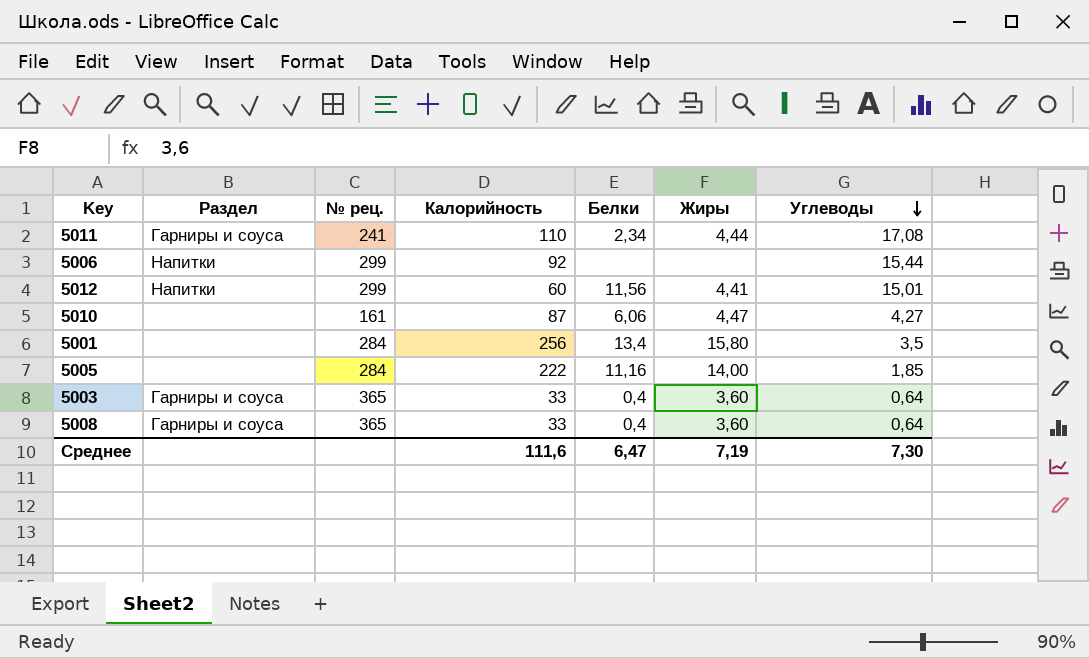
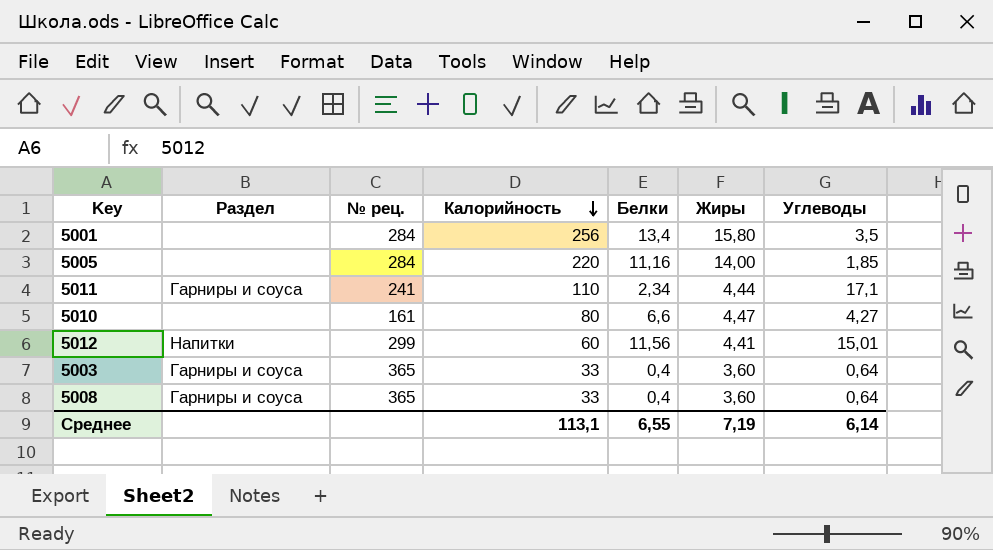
row order: Углеводы descending -> Калорийность descending
row 5006: Напитки | 299 | 92 | none | none | 15,44 -> none
5005 | Калорийность: 222 -> 220
5011 | Углеводы: 17,08 -> 17,1
5010 | Калорийность: 87 -> 80
5010 | Белки: 6,06 -> 6,6
Среднее | Калорийность: 111,6 -> 113,1
Среднее | Белки: 6,47 -> 6,55
Среднее | Углеводы: 7,30 -> 6,14

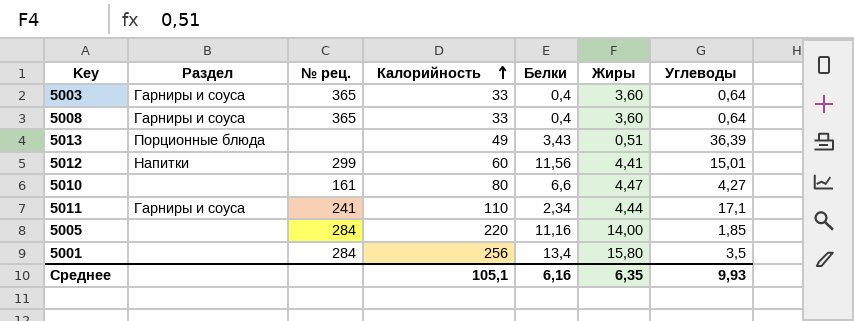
row order: Калорийность descending -> Калорийность ascending
row 5013: none -> Порционные блюда | none | 49 | 3,43 | 0,51 | 36,39
Среднее | Калорийность: 113,1 -> 105,1
Среднее | Белки: 6,55 -> 6,16
Среднее | Жиры: 7,19 -> 6,35
Среднее | Углеводы: 6,14 -> 9,93

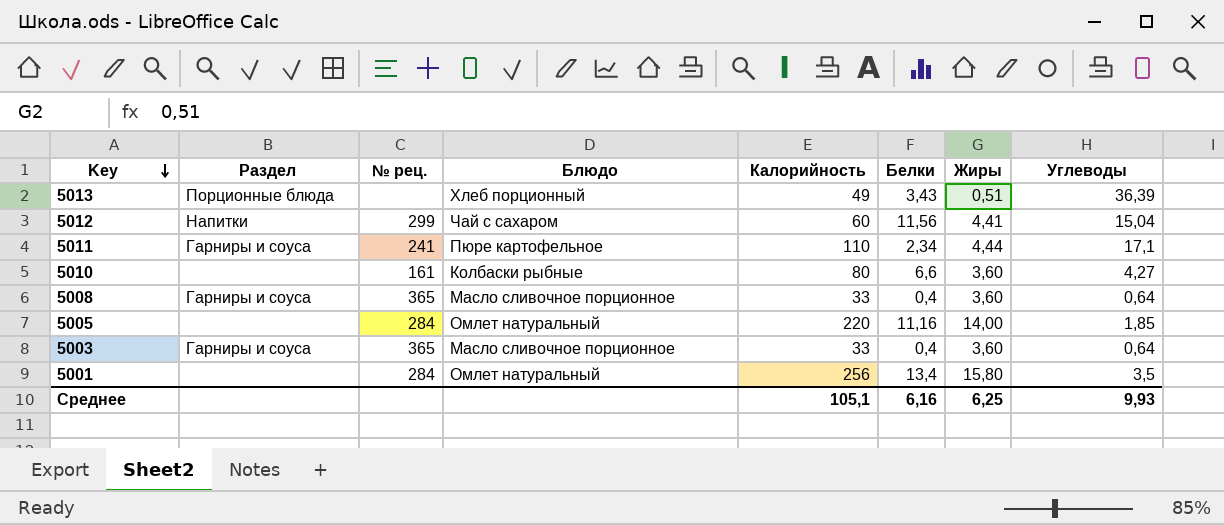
row order: Калорийность ascending -> Key descending
column Блюдо | position: none -> 4
5012 | Углеводы: 15,01 -> 15,04
5010 | Жиры: 4,47 -> 3,60
Среднее | Жиры: 6,35 -> 6,25

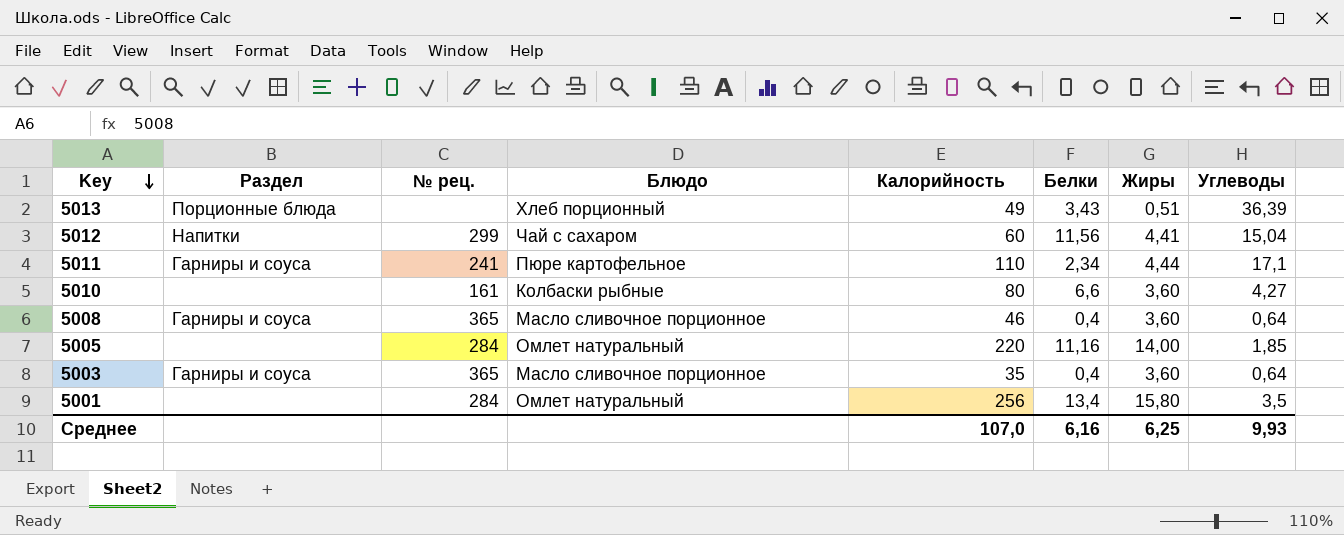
5008 | Калорийность: 33 -> 46
5003 | Калорийность: 33 -> 35
Среднее | Калорийность: 105,1 -> 107,0

